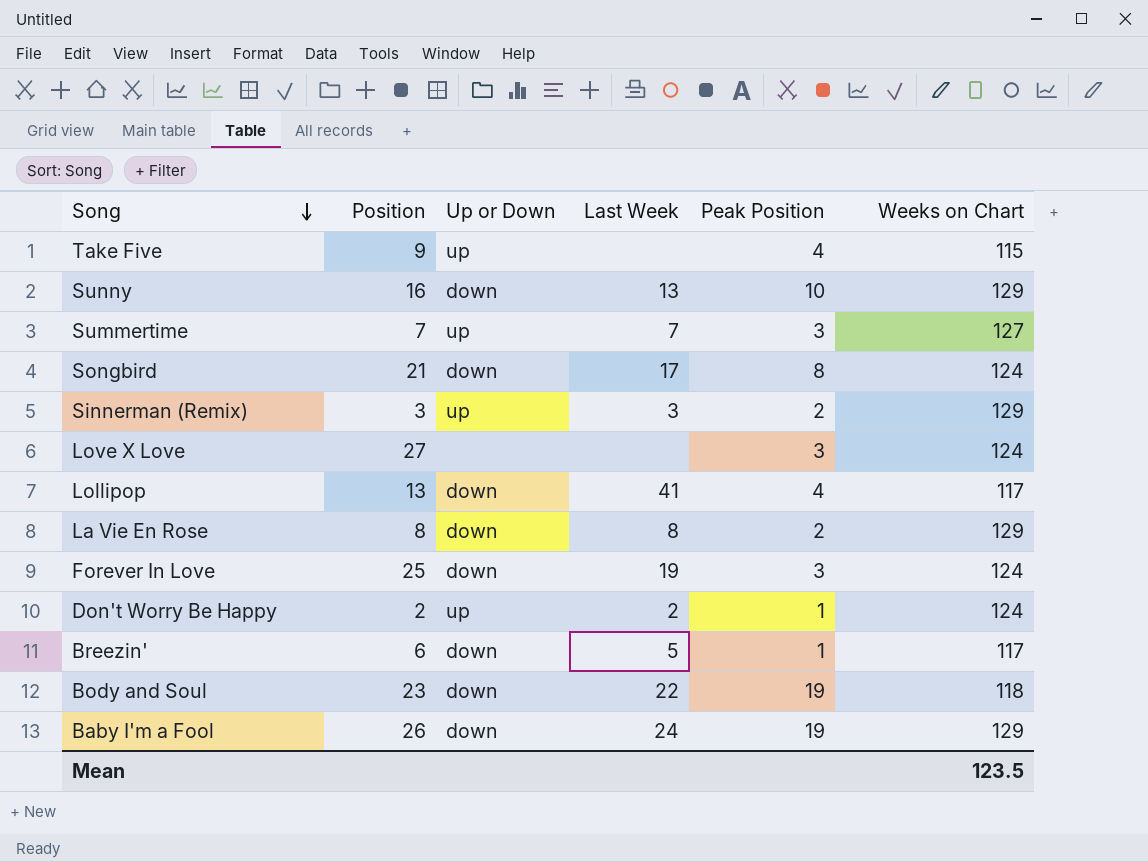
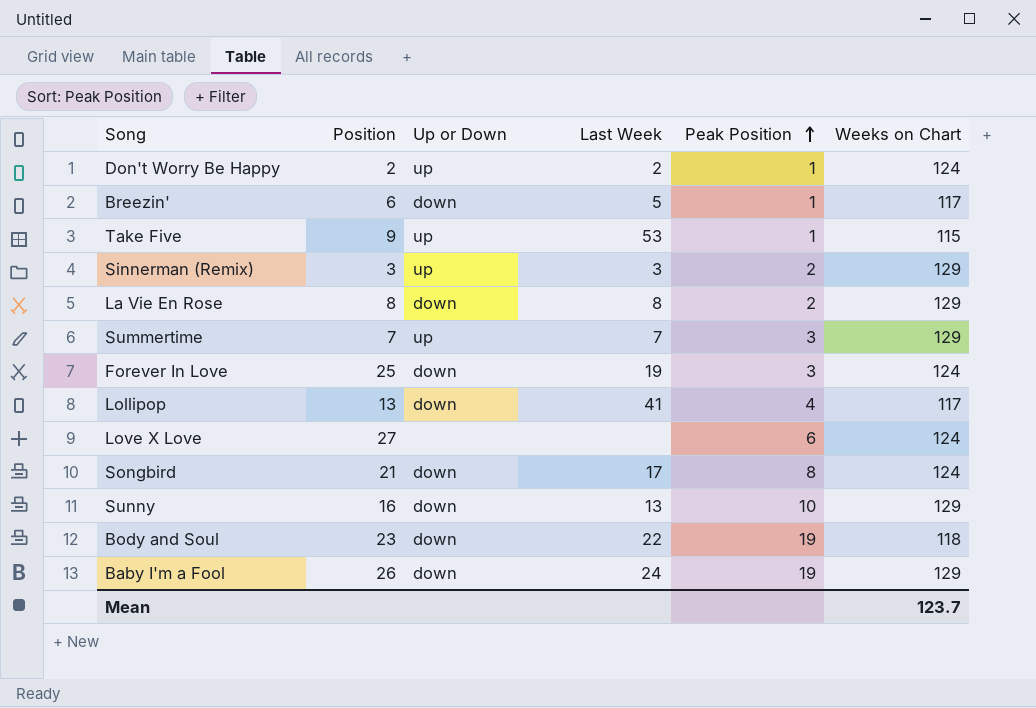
row order: Song descending -> Peak Position ascending
Take Five | Last Week: none -> 53
Take Five | Peak Position: 4 -> 1
Summertime | Weeks on Chart: 127 -> 129
Love X Love | Peak Position: 3 -> 6
Mean | Weeks on Chart: 123.5 -> 123.7

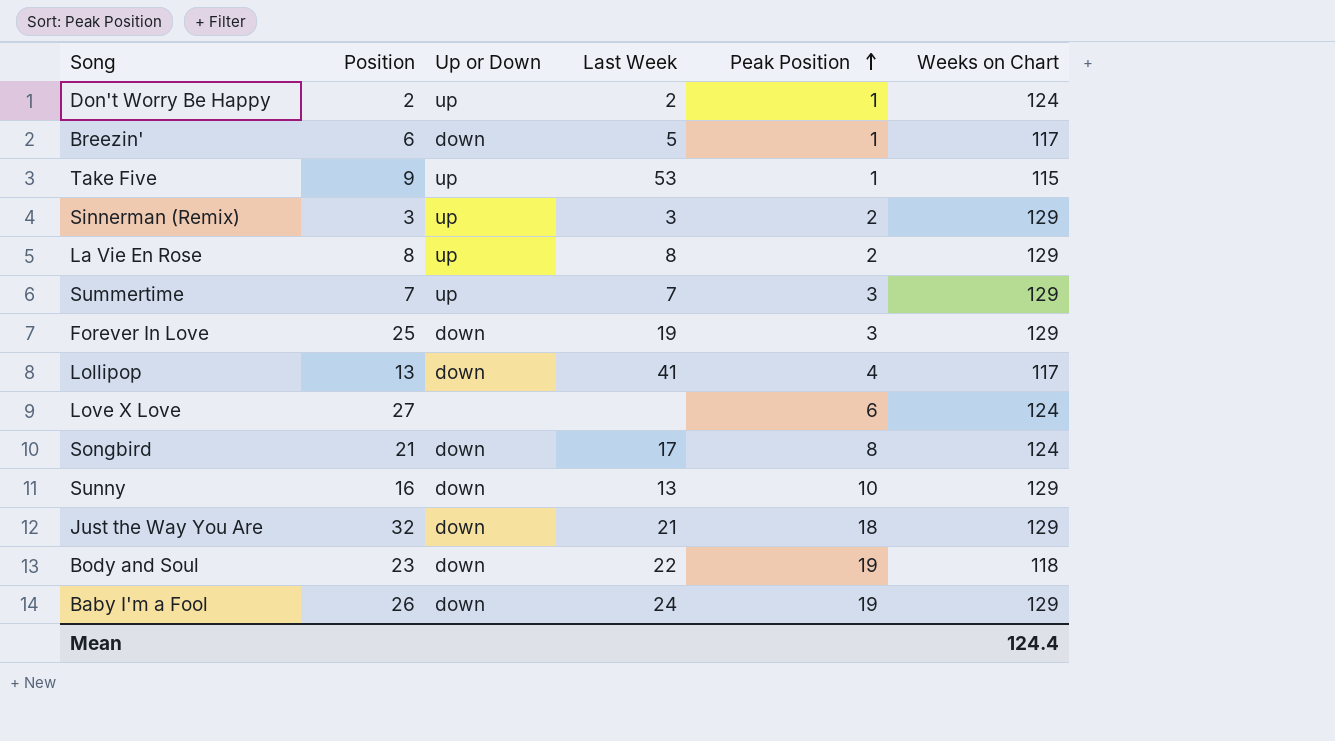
La Vie En Rose | Up or Down: down -> up
Forever In Love | Weeks on Chart: 124 -> 129
row Just the Way You Are: none -> 32 | down | 21 | 18 | 129
Mean | Weeks on Chart: 123.7 -> 124.4

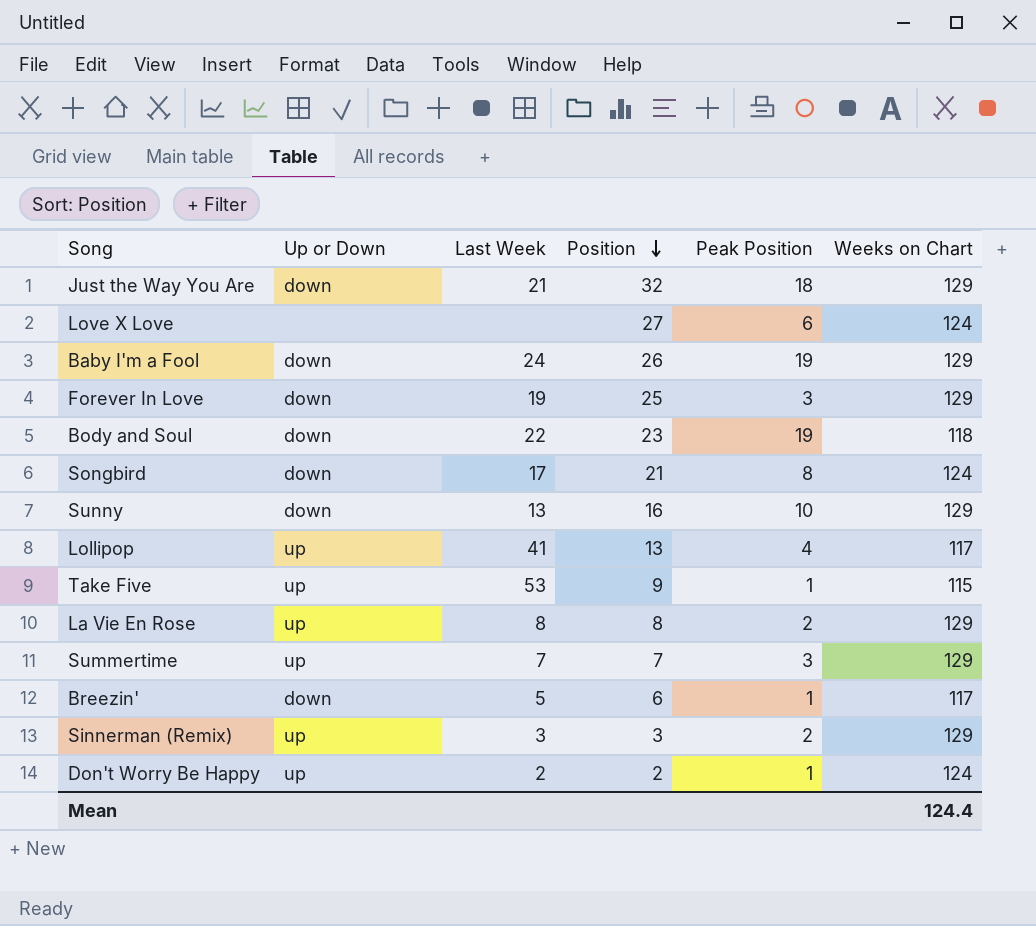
row order: Peak Position ascending -> Position descending
column Position | position: 2 -> 4
Lollipop | Up or Down: down -> up

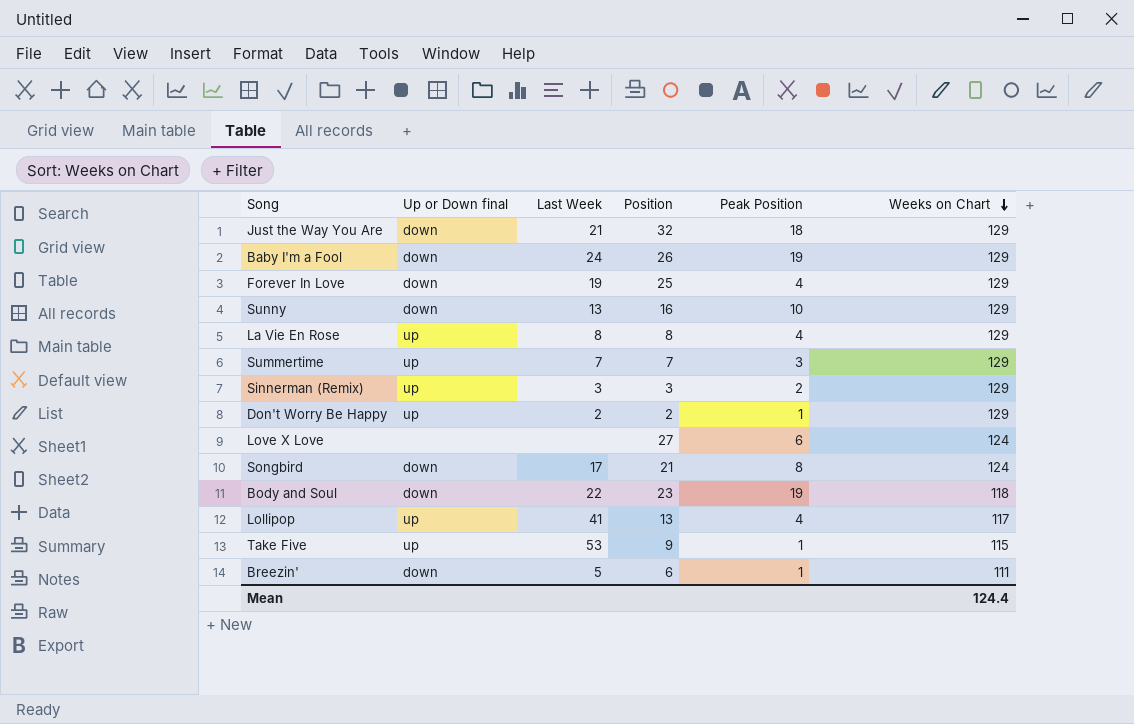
row order: Position descending -> Weeks on Chart descending
column name: Up or Down -> Up or Down final
Forever In Love | Peak Position: 3 -> 4
La Vie En Rose | Peak Position: 2 -> 4
Don't Worry Be Happy | Weeks on Chart: 124 -> 129
Breezin' | Weeks on Chart: 117 -> 111

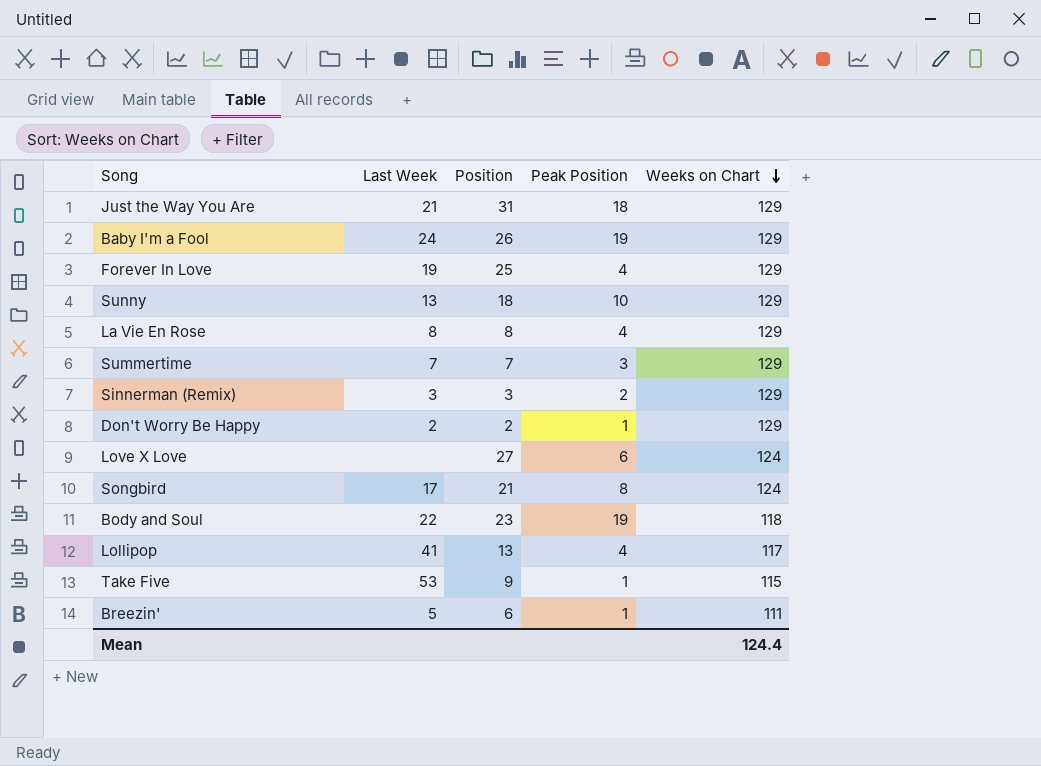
column Up or Down final | position: 2 -> none
Just the Way You Are | Position: 32 -> 31
Sunny | Position: 16 -> 18

